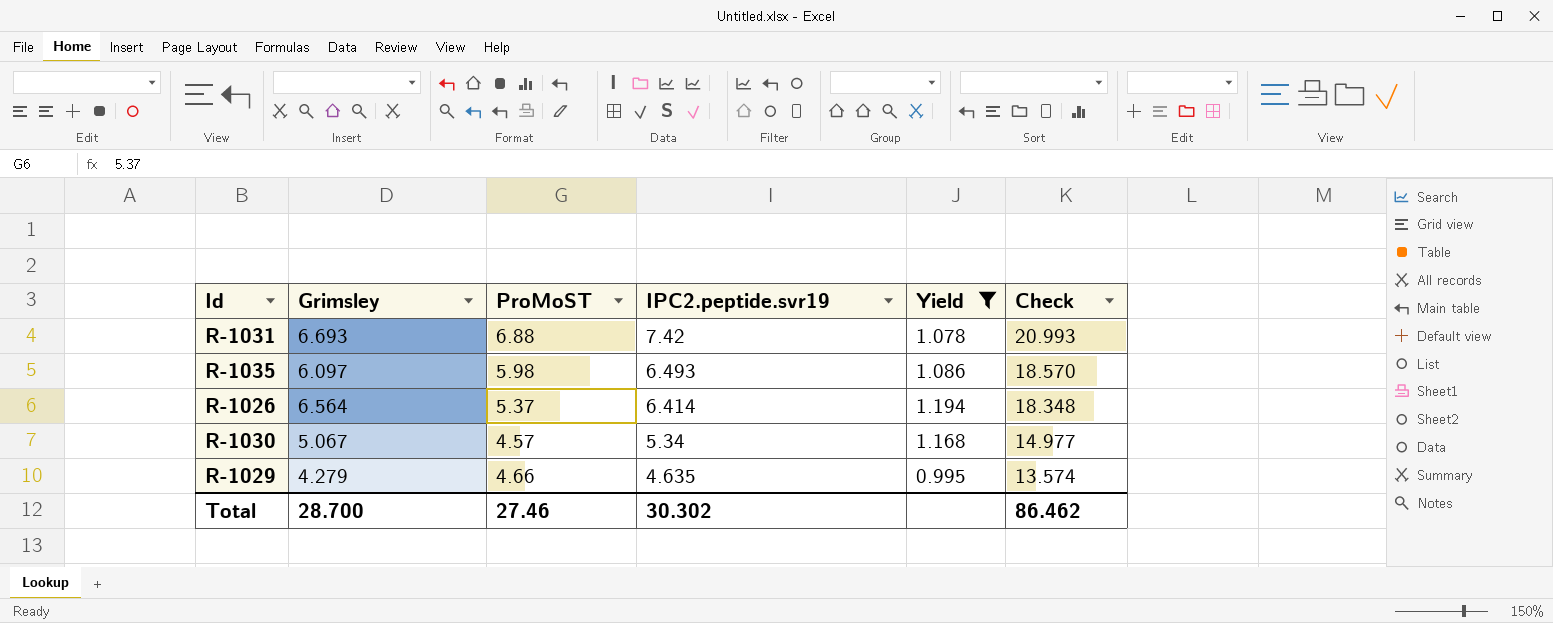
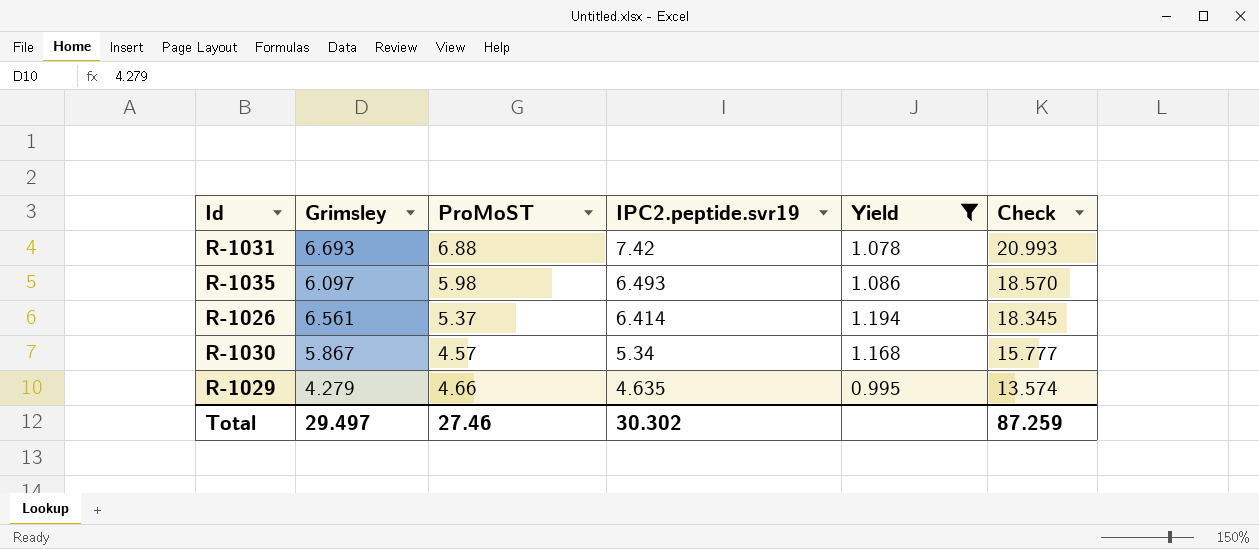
R-1026 | Grimsley: 6.564 -> 6.561
R-1026 | Check: 18.348 -> 18.345
R-1030 | Grimsley: 5.067 -> 5.867
R-1030 | Check: 14.977 -> 15.777
Total | Grimsley: 28.700 -> 29.497
Total | Check: 86.462 -> 87.259

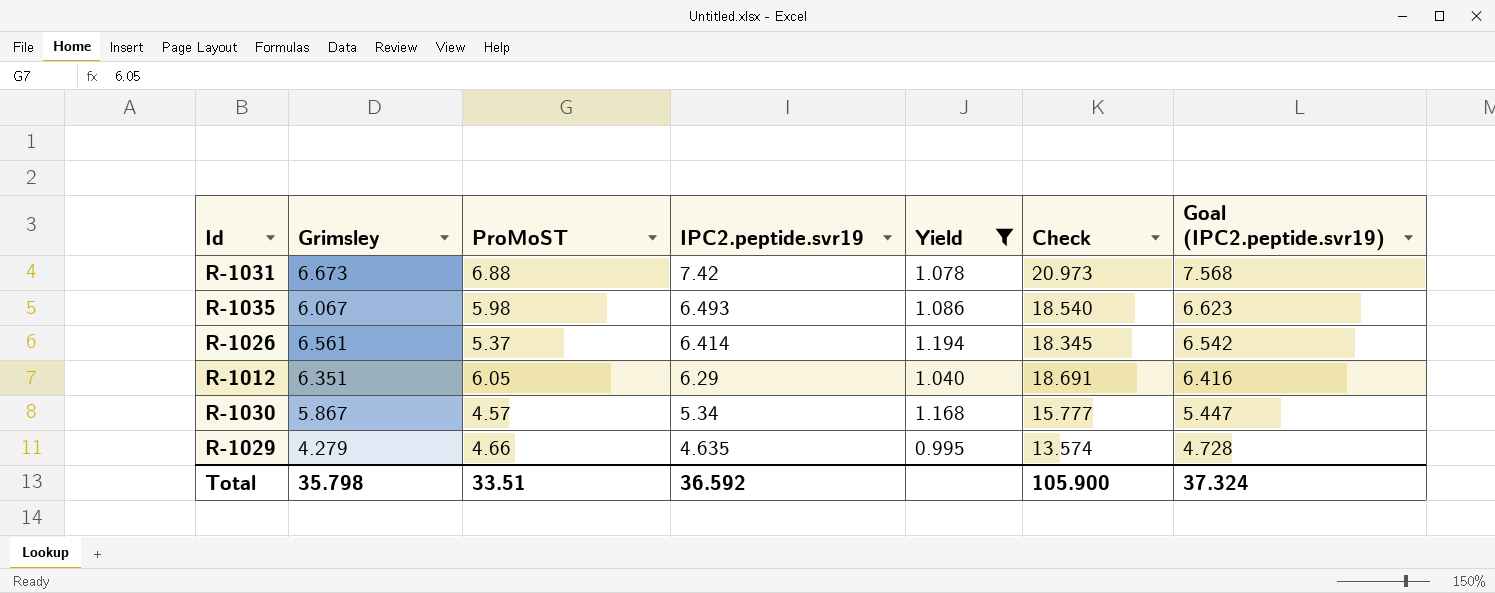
column Goal (IPC2.peptide.svr19) | formula: none -> [IPC2.peptide.svr19] * 1.02
R-1031 | Grimsley: 6.693 -> 6.673
R-1031 | Check: 20.993 -> 20.973
R-1035 | Grimsley: 6.097 -> 6.067
R-1035 | Check: 18.570 -> 18.540
row R-1012: none -> 6.351 | 6.05 | 6.29 | 1.040 | 18.691 | 6.416
Total | Grimsley: 29.497 -> 35.798
Total | ProMoST: 27.46 -> 33.51
Total | IPC2.peptide.svr19: 30.302 -> 36.592
Total | Check: 87.259 -> 105.900

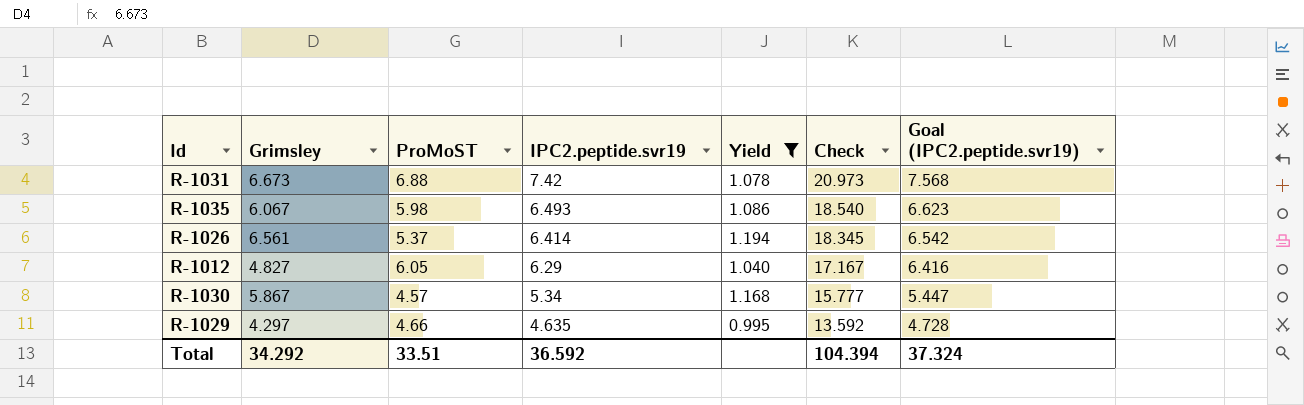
R-1012 | Grimsley: 6.351 -> 4.827
R-1012 | Check: 18.691 -> 17.167
R-1029 | Grimsley: 4.279 -> 4.297
R-1029 | Check: 13.574 -> 13.592
Total | Grimsley: 35.798 -> 34.292
Total | Check: 105.900 -> 104.394

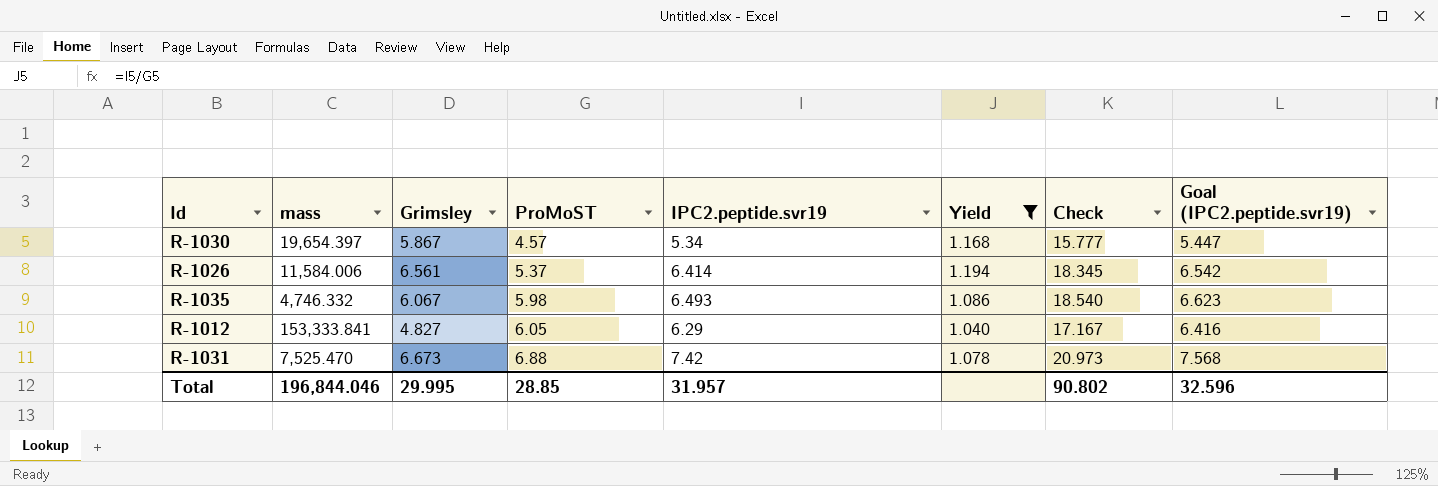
row order: IPC2.peptide.svr19 descending -> ProMoST ascending
column mass | position: none -> 2
row R-1029: 4.297 | 4.66 | 4.635 | 0.995 | 13.592 | 4.728 -> none
Total | Grimsley: 34.292 -> 29.995
Total | ProMoST: 33.51 -> 28.85
Total | IPC2.peptide.svr19: 36.592 -> 31.957
Total | Check: 104.394 -> 90.802
Total | Goal (IPC2.peptide.svr19): 37.324 -> 32.596

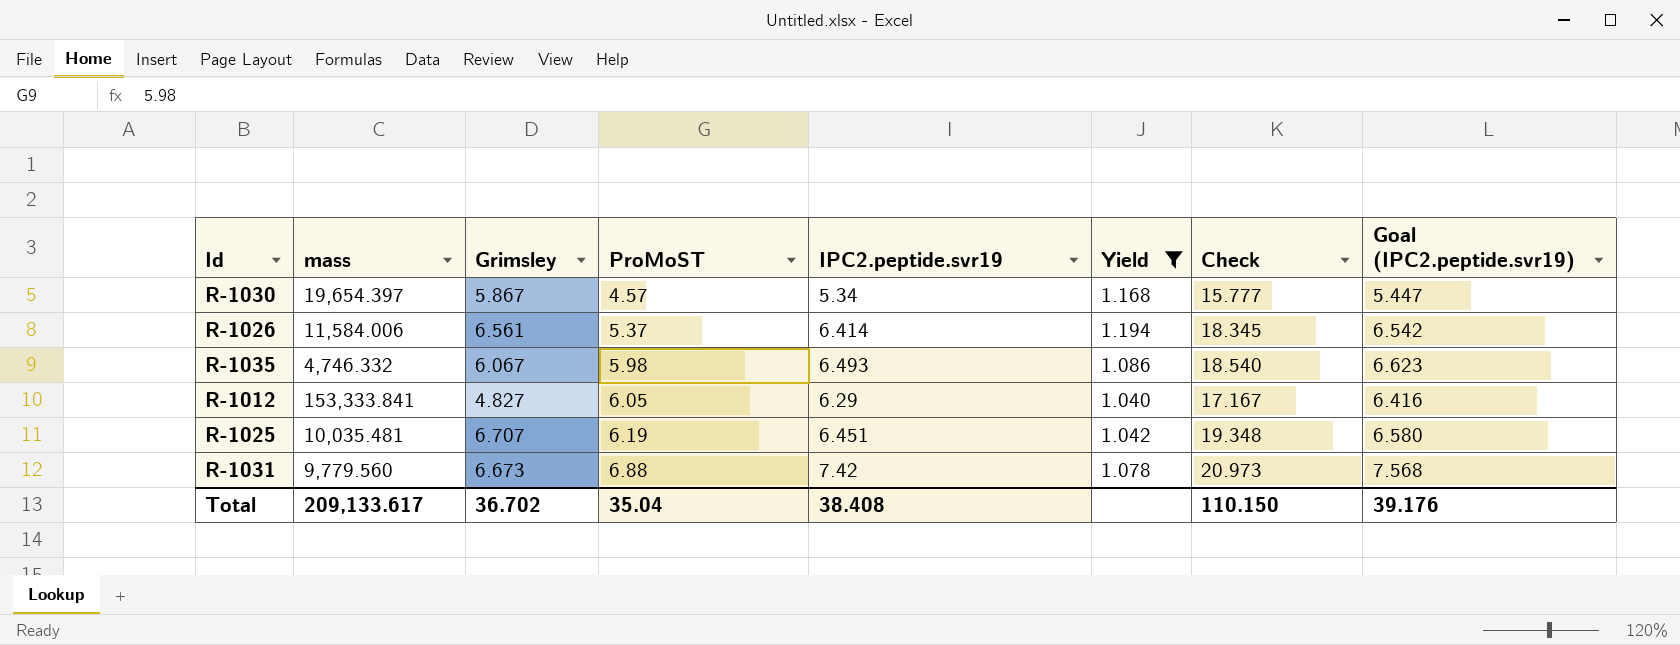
row R-1025: none -> 10,035.481 | 6.707 | 6.19 | 6.451 | 1.042 | 19.348 | 6.580
R-1031 | mass: 7,525.470 -> 9,779.560
Total | mass: 196,844.046 -> 209,133.617
Total | Grimsley: 29.995 -> 36.702
Total | ProMoST: 28.85 -> 35.04
Total | IPC2.peptide.svr19: 31.957 -> 38.408
Total | Check: 90.802 -> 110.150
Total | Goal (IPC2.peptide.svr19): 32.596 -> 39.176

